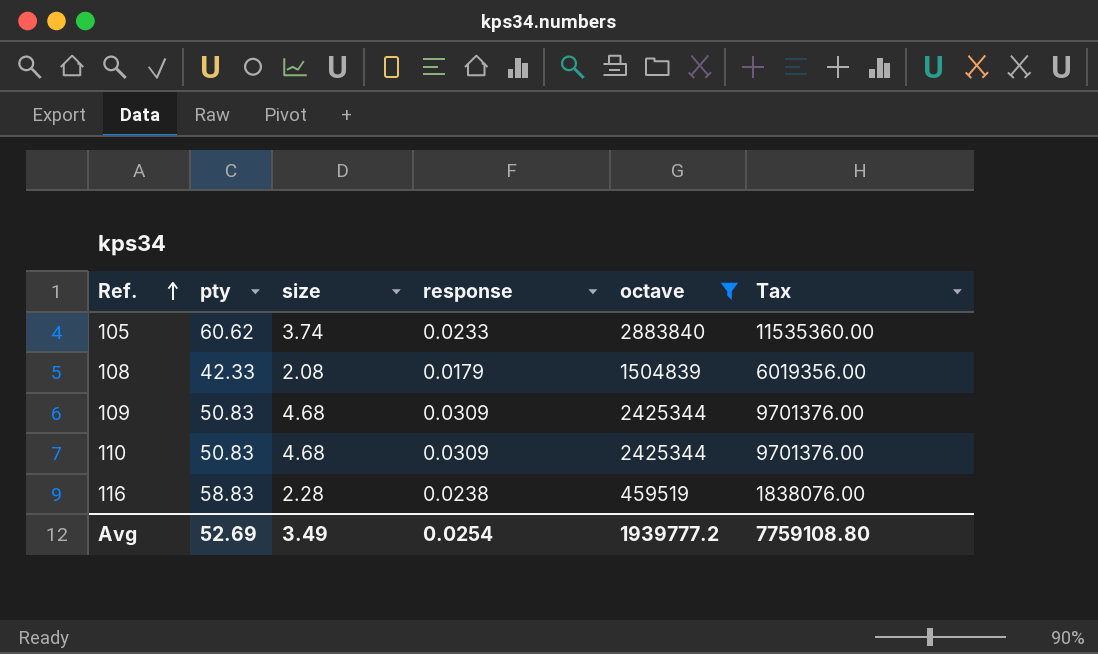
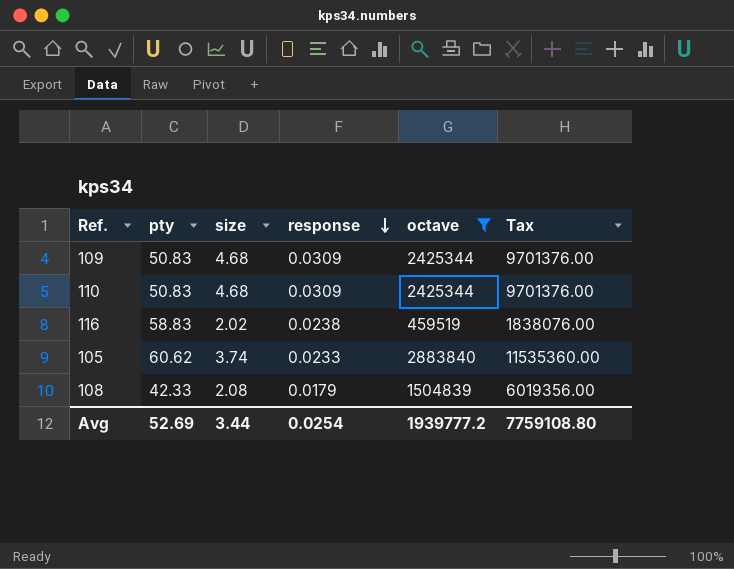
row order: Ref. ascending -> response descending
116 | size: 2.28 -> 2.02
Avg | size: 3.49 -> 3.44

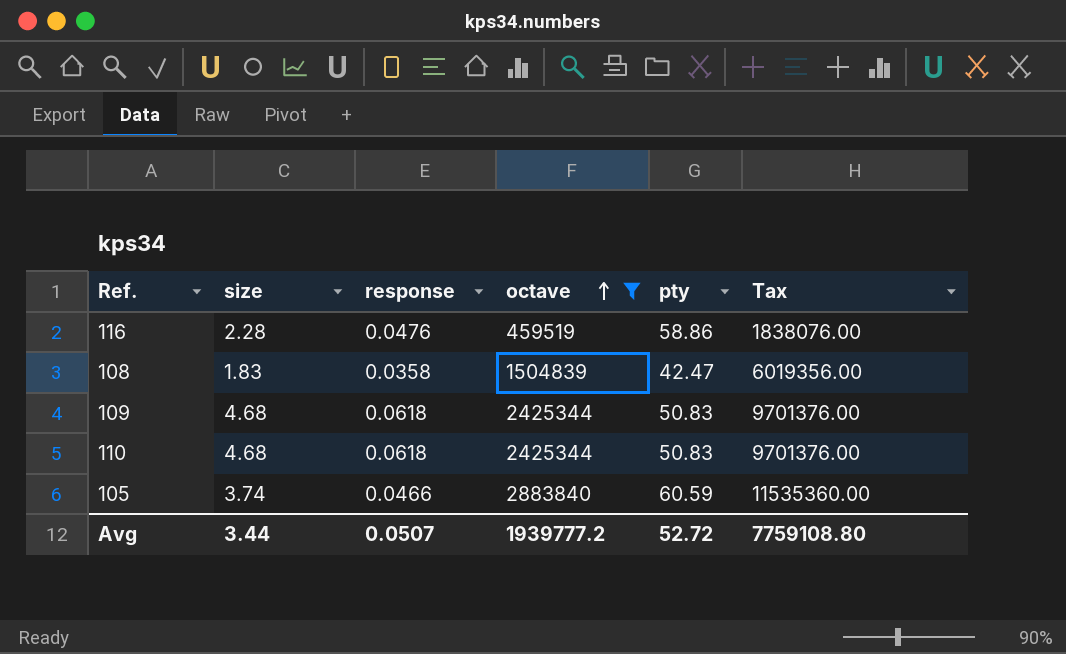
row order: response descending -> octave ascending
column pty | position: 2 -> 5
116 | size: 2.02 -> 2.28
116 | response: 0.0238 -> 0.0476
116 | pty: 58.83 -> 58.86
108 | size: 2.08 -> 1.83
108 | response: 0.0179 -> 0.0358
108 | pty: 42.33 -> 42.47
109 | response: 0.0309 -> 0.0618
110 | response: 0.0309 -> 0.0618
105 | response: 0.0233 -> 0.0466
105 | pty: 60.62 -> 60.59
Avg | response: 0.0254 -> 0.0507
Avg | pty: 52.69 -> 52.72

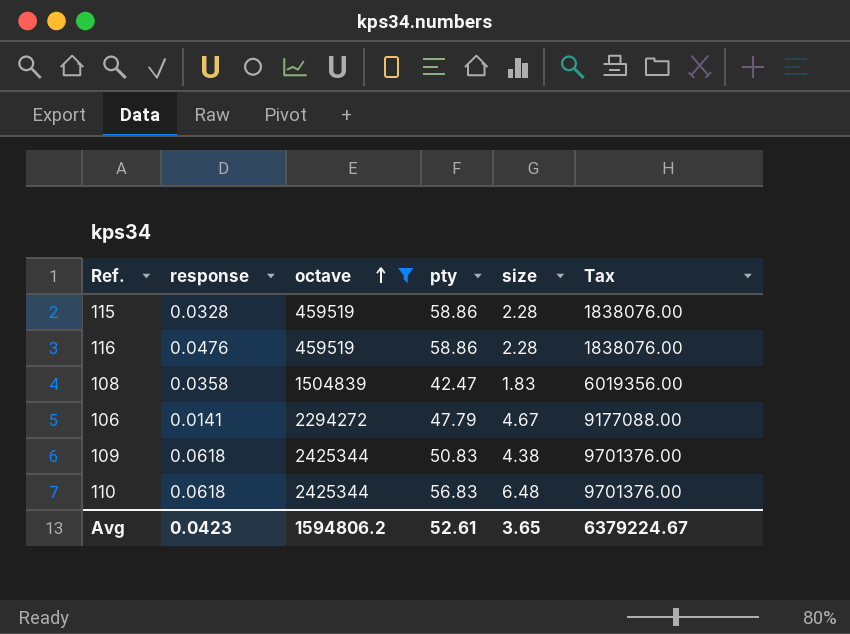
column size | position: 2 -> 5
row 105: 3.74 | 0.0466 | 2883840 | 60.59 | 11535360.00 -> none
row 115: none -> 0.0328 | 459519 | 58.86 | 2.28 | 1838076.00
row 106: none -> 0.0141 | 2294272 | 47.79 | 4.67 | 9177088.00
109 | size: 4.68 -> 4.38
110 | pty: 50.83 -> 56.83
110 | size: 4.68 -> 6.48
Avg | response: 0.0507 -> 0.0423
Avg | octave: 1939777.2 -> 1594806.2
Avg | pty: 52.72 -> 52.61
Avg | size: 3.44 -> 3.65
Avg | Tax: 7759108.80 -> 6379224.67

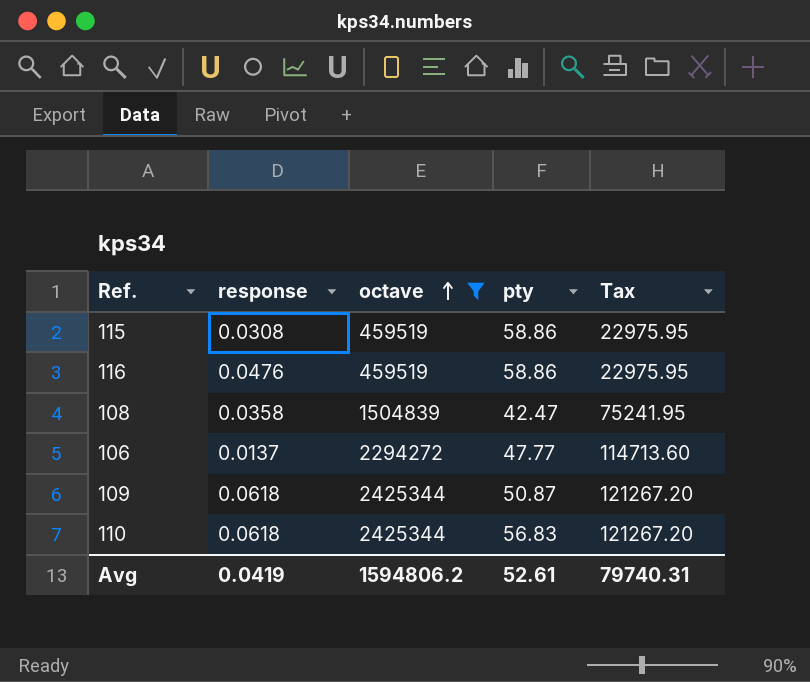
column size | position: 5 -> none
column Tax | formula: [octave] * 4 -> [octave] * 0.05
115 | response: 0.0328 -> 0.0308
106 | response: 0.0141 -> 0.0137
106 | pty: 47.79 -> 47.77
109 | pty: 50.83 -> 50.87
Avg | response: 0.0423 -> 0.0419
Avg | Tax: 6379224.67 -> 79740.31

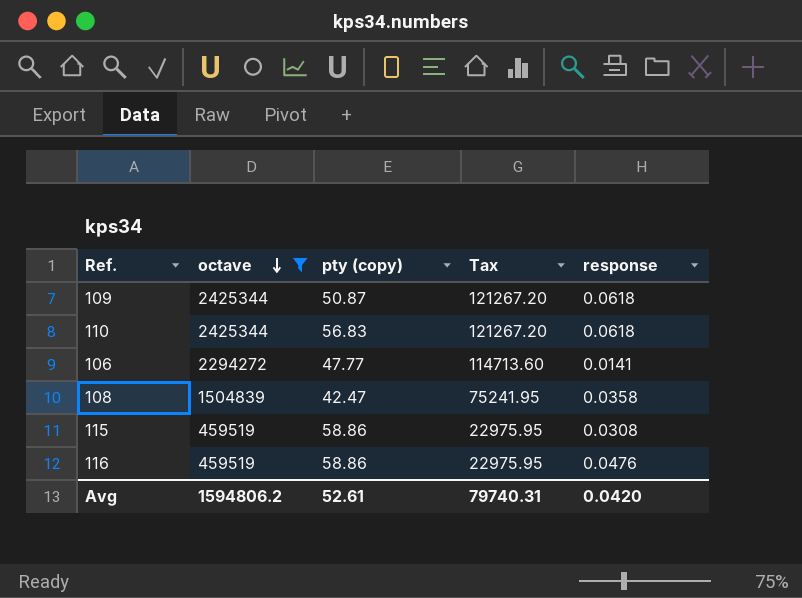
row order: octave ascending -> octave descending
column name: pty -> pty (copy)
column response | position: 2 -> 5
106 | response: 0.0137 -> 0.0141
Avg | response: 0.0419 -> 0.0420

